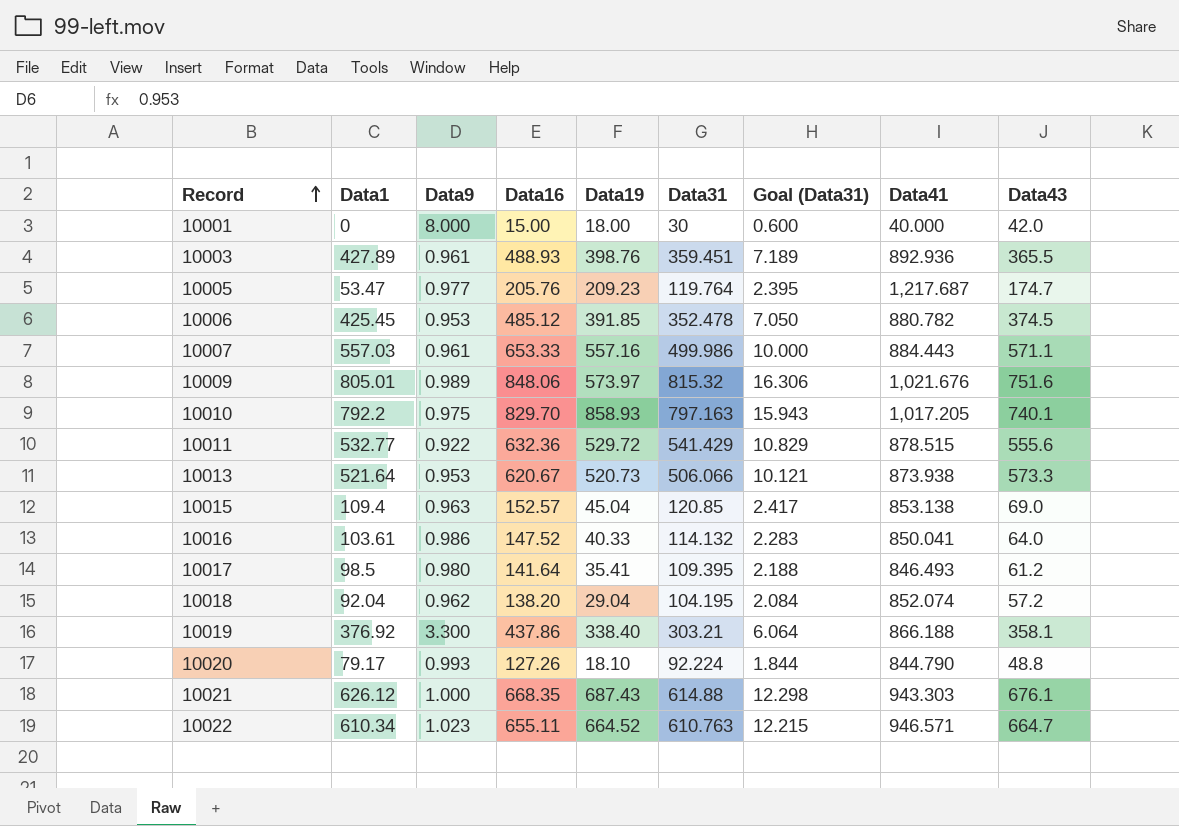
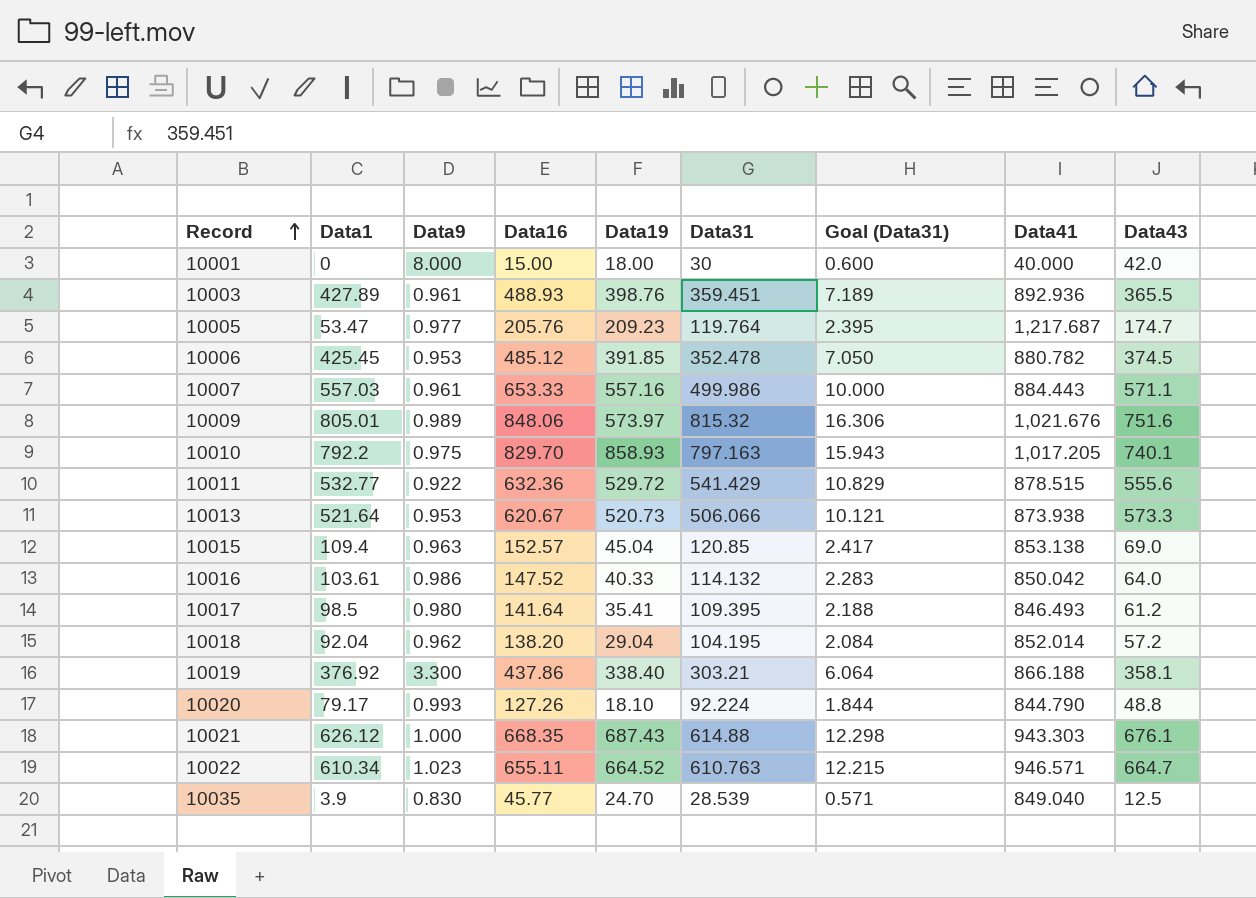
10016 | Data41: 850.041 -> 850.042
10018 | Data41: 852.074 -> 852.014
row 10035: none -> 3.9 | 0.830 | 45.77 | 24.70 | 28.539 | 0.571 | 849.040 | 12.5

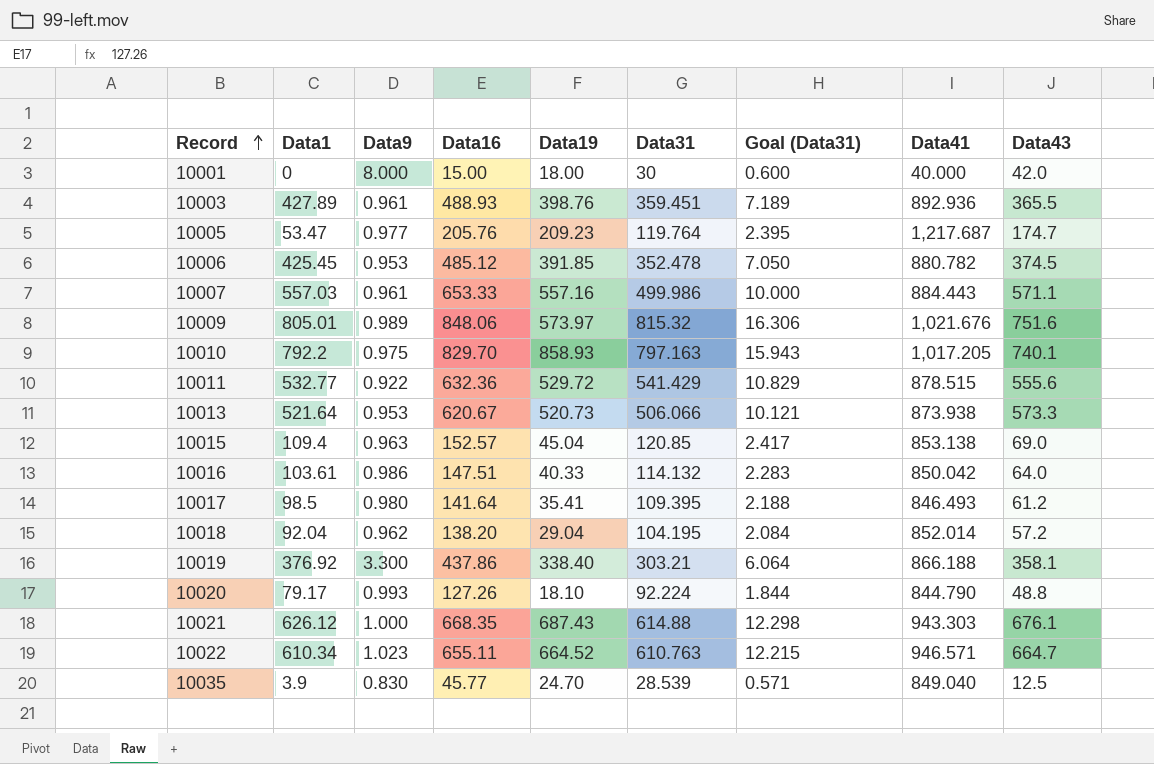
10016 | Data16: 147.52 -> 147.51

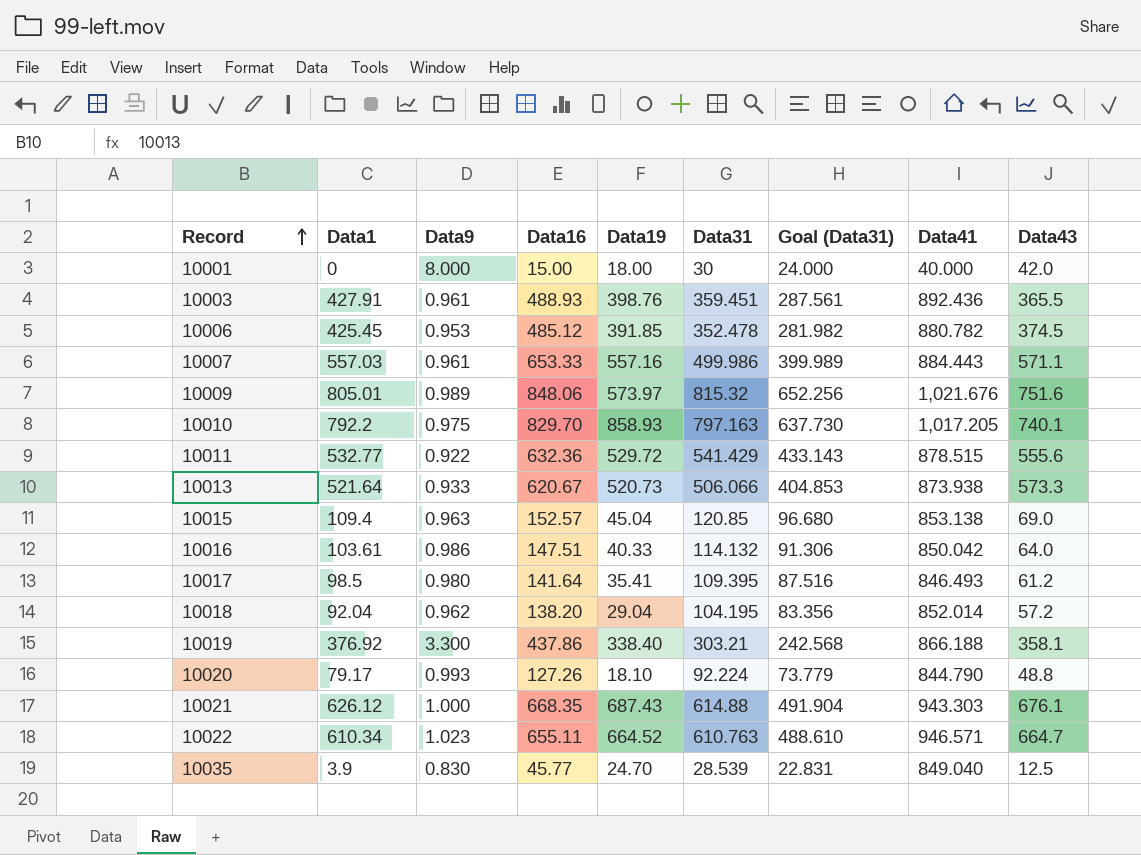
column Goal (Data31) | formula: [Data31] * 0.02 -> [Data31] * 0.8
row 10005: 53.47 | 0.977 | 205.76 | 209.23 | 119.764 | 2.395 | 1,217.687 | 174.7 -> none
10003 | Data1: 427.89 -> 427.91
10003 | Data41: 892.936 -> 892.436
10013 | Data9: 0.953 -> 0.933

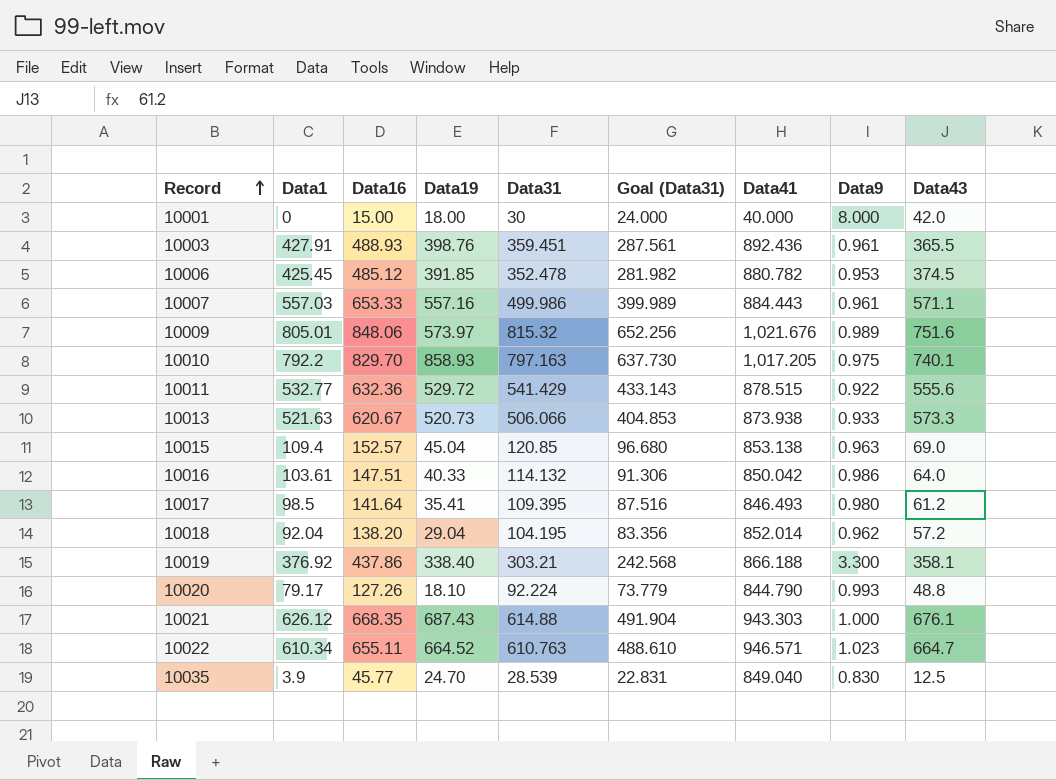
column Data9 | position: 3 -> 8
10013 | Data1: 521.64 -> 521.63

